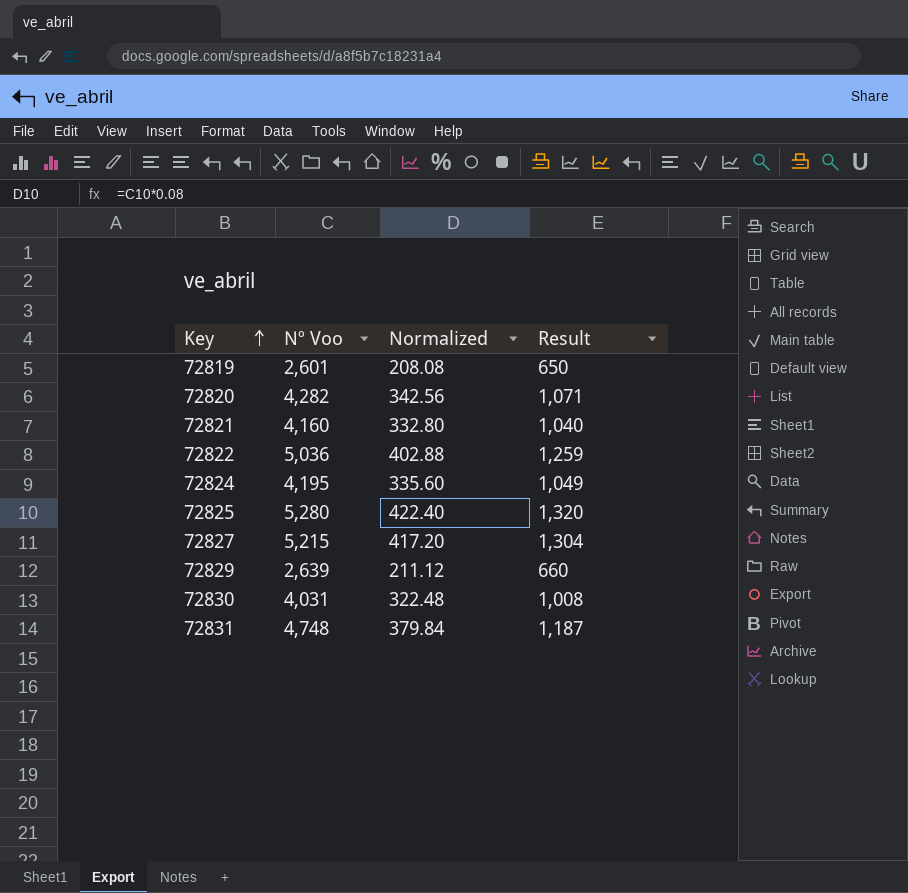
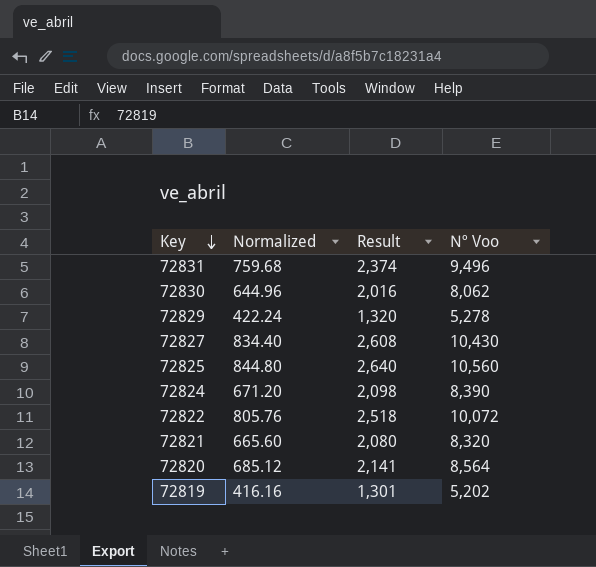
row order: Key ascending -> Key descending
column Nº Voo | position: 2 -> 4
72831 | Normalized: 379.84 -> 759.68
72831 | Result: 1,187 -> 2,374
72831 | Nº Voo: 4,748 -> 9,496
72830 | Normalized: 322.48 -> 644.96
72830 | Result: 1,008 -> 2,016
72830 | Nº Voo: 4,031 -> 8,062
72829 | Normalized: 211.12 -> 422.24
72829 | Result: 660 -> 1,320
72829 | Nº Voo: 2,639 -> 5,278
72827 | Normalized: 417.20 -> 834.40
72827 | Result: 1,304 -> 2,608
72827 | Nº Voo: 5,215 -> 10,430
72825 | Normalized: 422.40 -> 844.80
72825 | Result: 1,320 -> 2,640
72825 | Nº Voo: 5,280 -> 10,560
72824 | Normalized: 335.60 -> 671.20
72824 | Result: 1,049 -> 2,098
72824 | Nº Voo: 4,195 -> 8,390
72822 | Normalized: 402.88 -> 805.76
72822 | Result: 1,259 -> 2,518
72822 | Nº Voo: 5,036 -> 10,072
72821 | Normalized: 332.80 -> 665.60
72821 | Result: 1,040 -> 2,080
72821 | Nº Voo: 4,160 -> 8,320
72820 | Normalized: 342.56 -> 685.12
72820 | Result: 1,071 -> 2,141
72820 | Nº Voo: 4,282 -> 8,564
72819 | Normalized: 208.08 -> 416.16
72819 | Result: 650 -> 1,301
72819 | Nº Voo: 2,601 -> 5,202

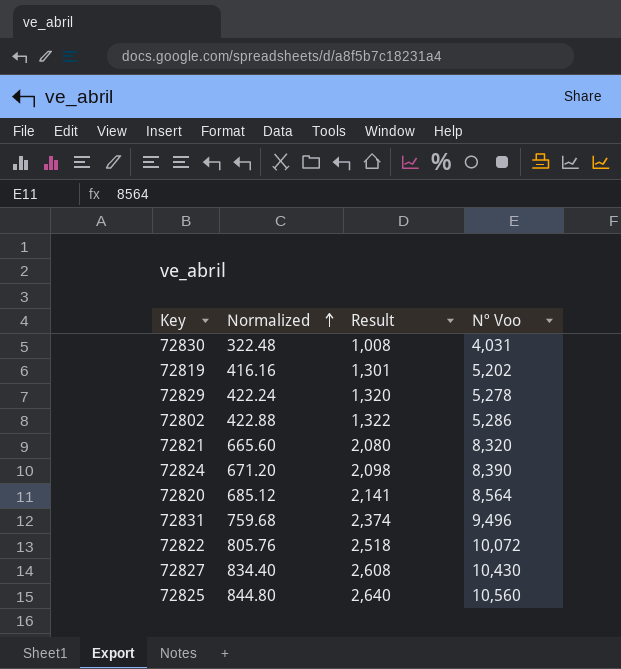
row order: Key descending -> Normalized ascending
72830 | Normalized: 644.96 -> 322.48
72830 | Result: 2,016 -> 1,008
72830 | Nº Voo: 8,062 -> 4,031
row 72802: none -> 422.88 | 1,322 | 5,286

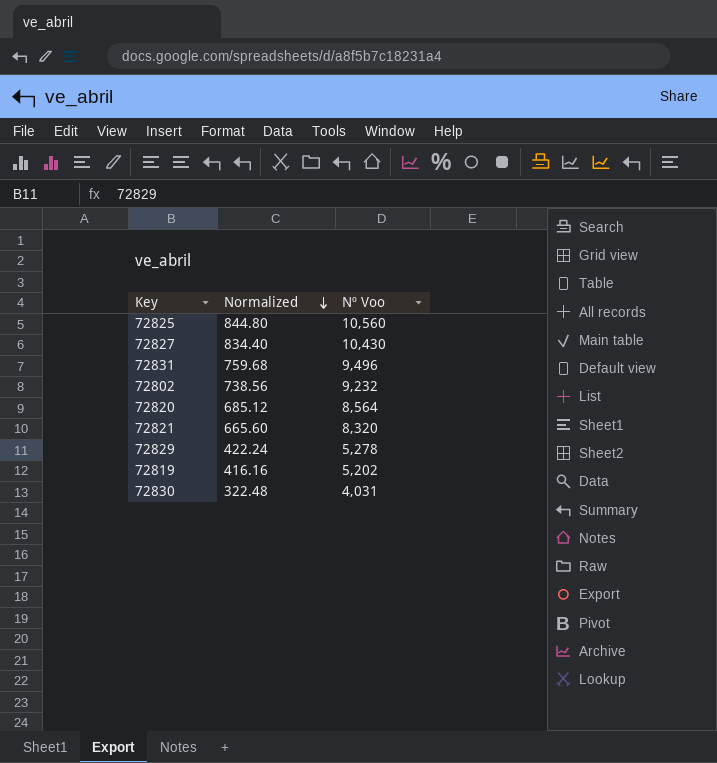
row order: Normalized ascending -> Normalized descending
column Result | formula: [Nº Voo] * 0.25 -> none
row 72824: 671.20 | 2,098 | 8,390 -> none
row 72822: 805.76 | 2,518 | 10,072 -> none
72802 | Normalized: 422.88 -> 738.56
72802 | Nº Voo: 5,286 -> 9,232

